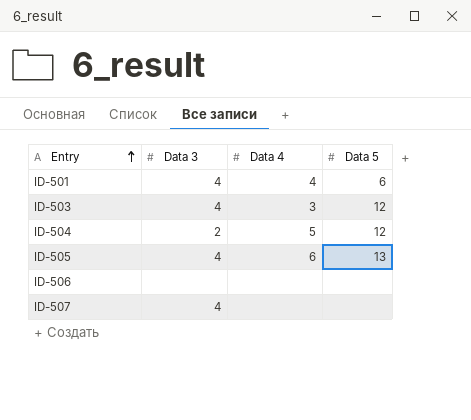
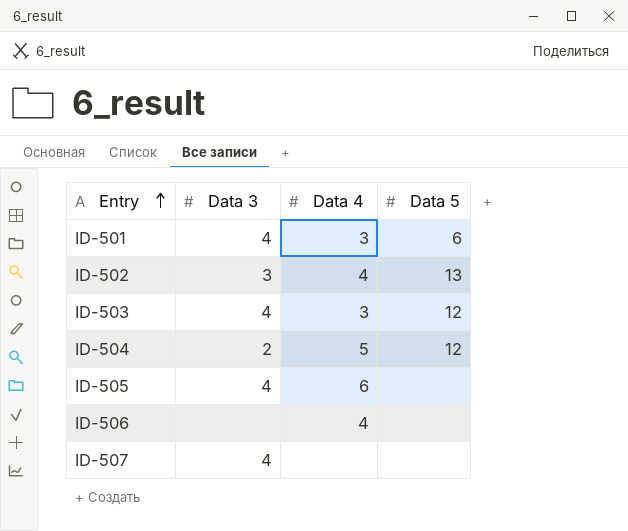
ID-501 | Data 4: 4 -> 3
row ID-502: none -> 3 | 4 | 13
ID-505 | Data 5: 13 -> none
ID-506 | Data 4: none -> 4

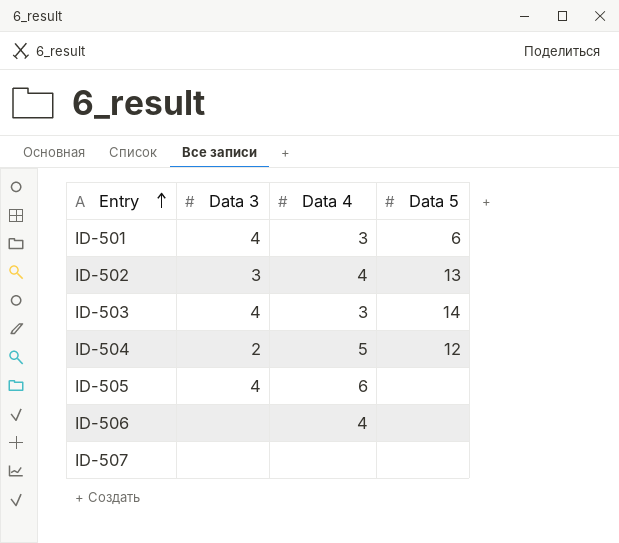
ID-503 | Data 5: 12 -> 14
ID-507 | Data 3: 4 -> none

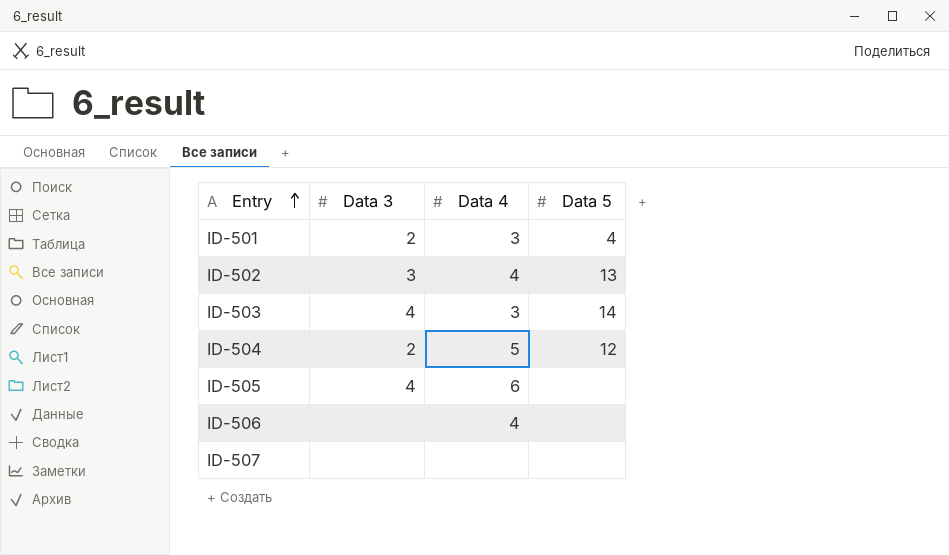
ID-501 | Data 3: 4 -> 2
ID-501 | Data 5: 6 -> 4

